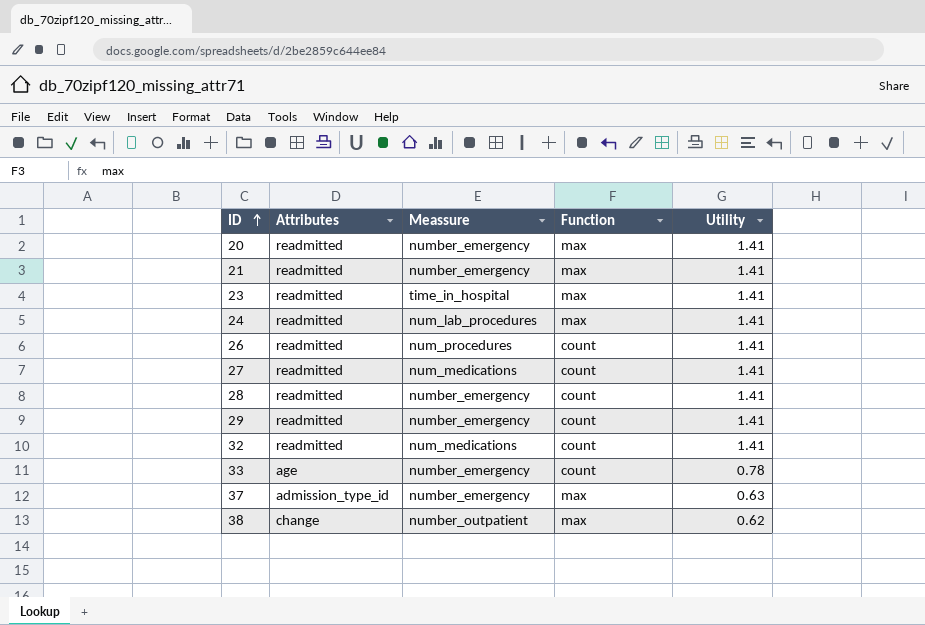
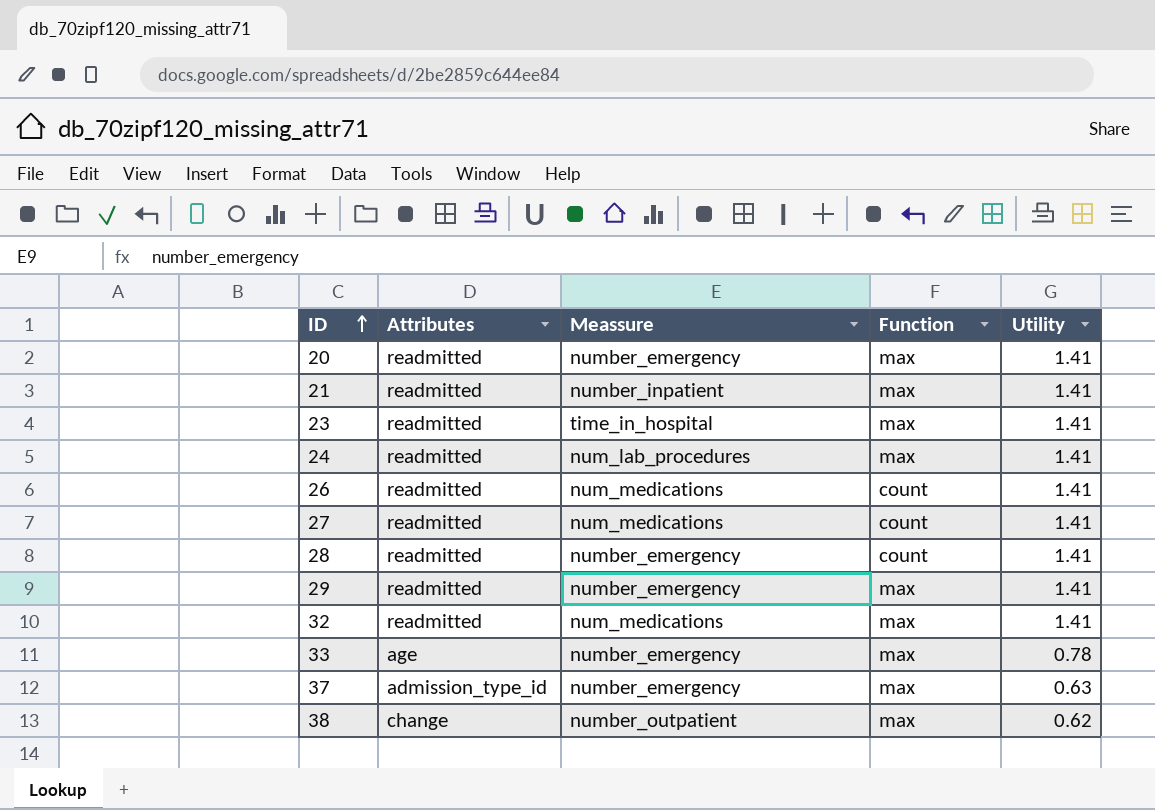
21 | Meassure: number_emergency -> number_inpatient
26 | Meassure: num_procedures -> num_medications
29 | Function: count -> max
32 | Function: count -> max
33 | Function: count -> max

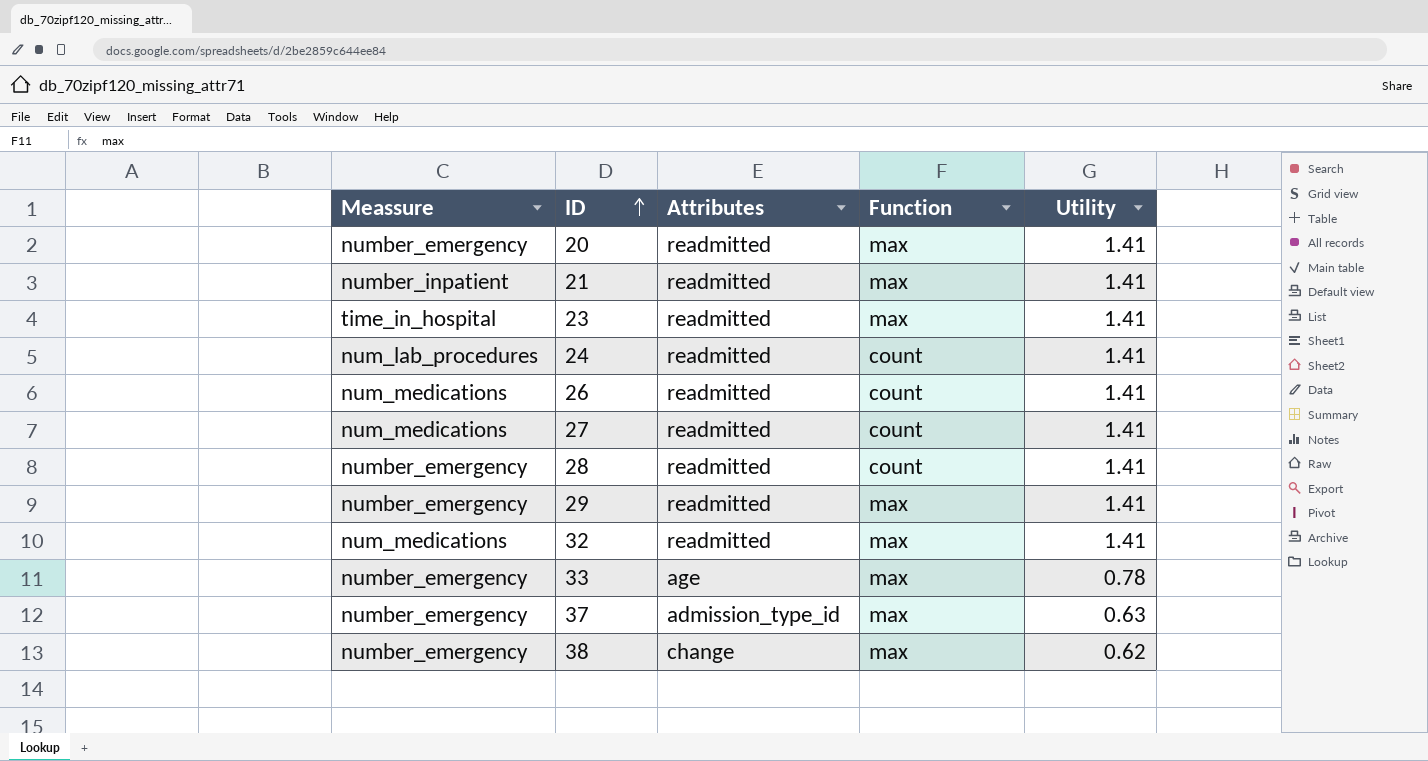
column Meassure | position: 3 -> 1
24 | Function: max -> count
38 | Meassure: number_outpatient -> number_emergency

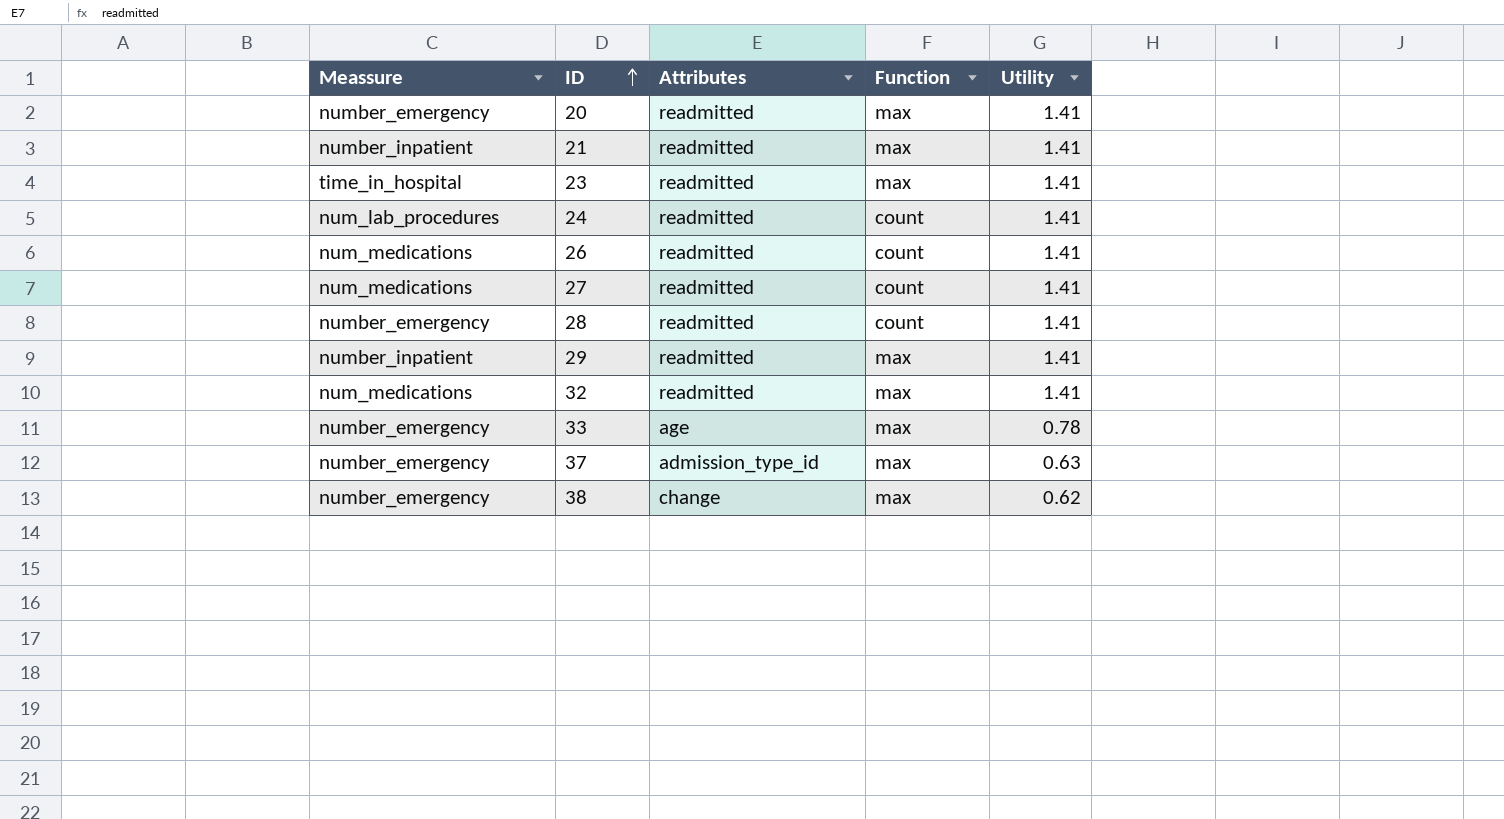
29 | Meassure: number_emergency -> number_inpatient

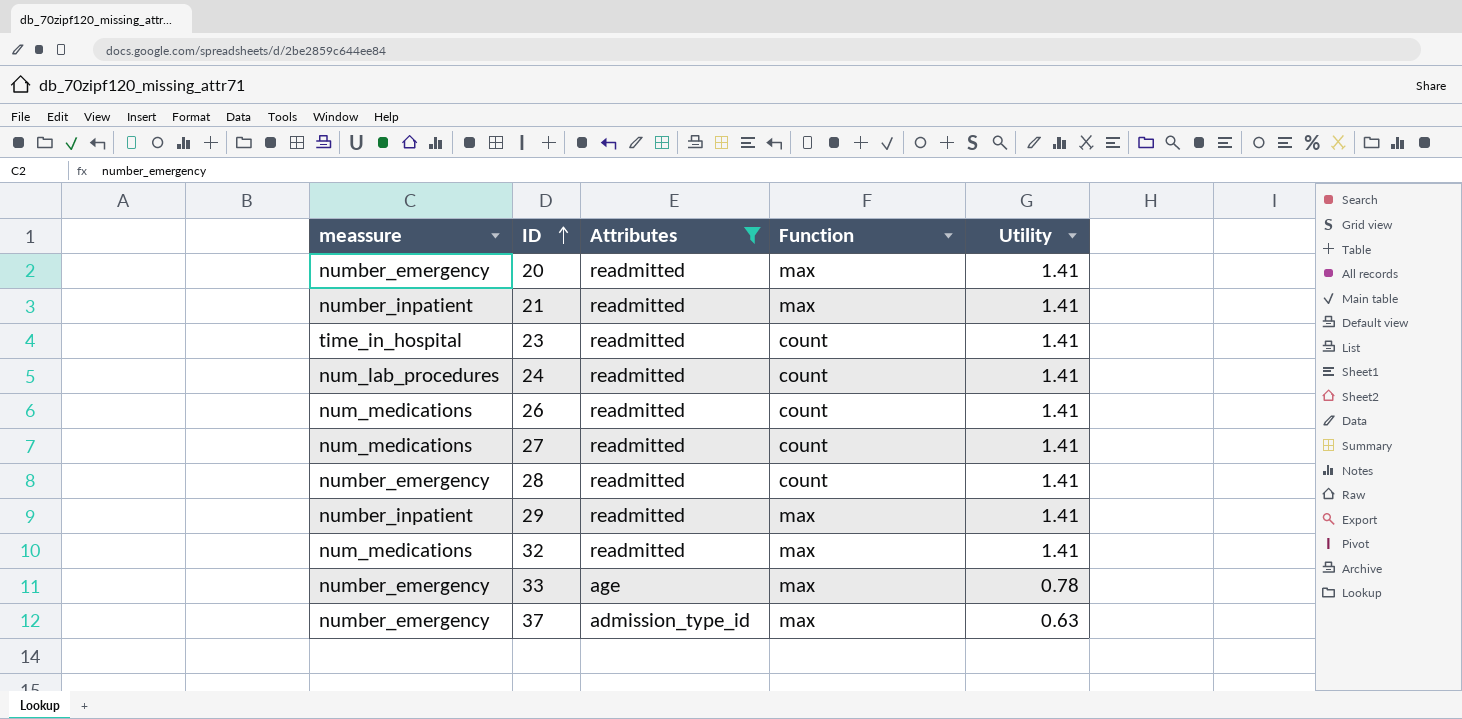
filter: none -> Attributes != change
column name: Meassure -> meassure
23 | Function: max -> count

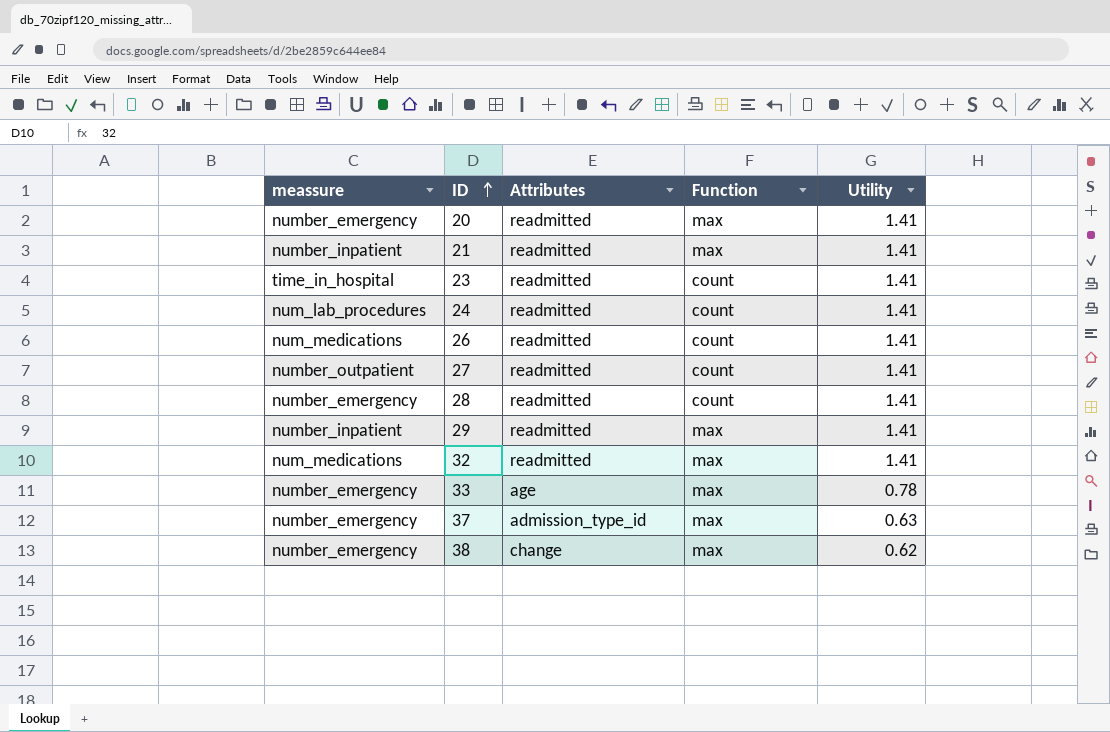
filter: Attributes != change -> none
27 | meassure: num_medications -> number_outpatient

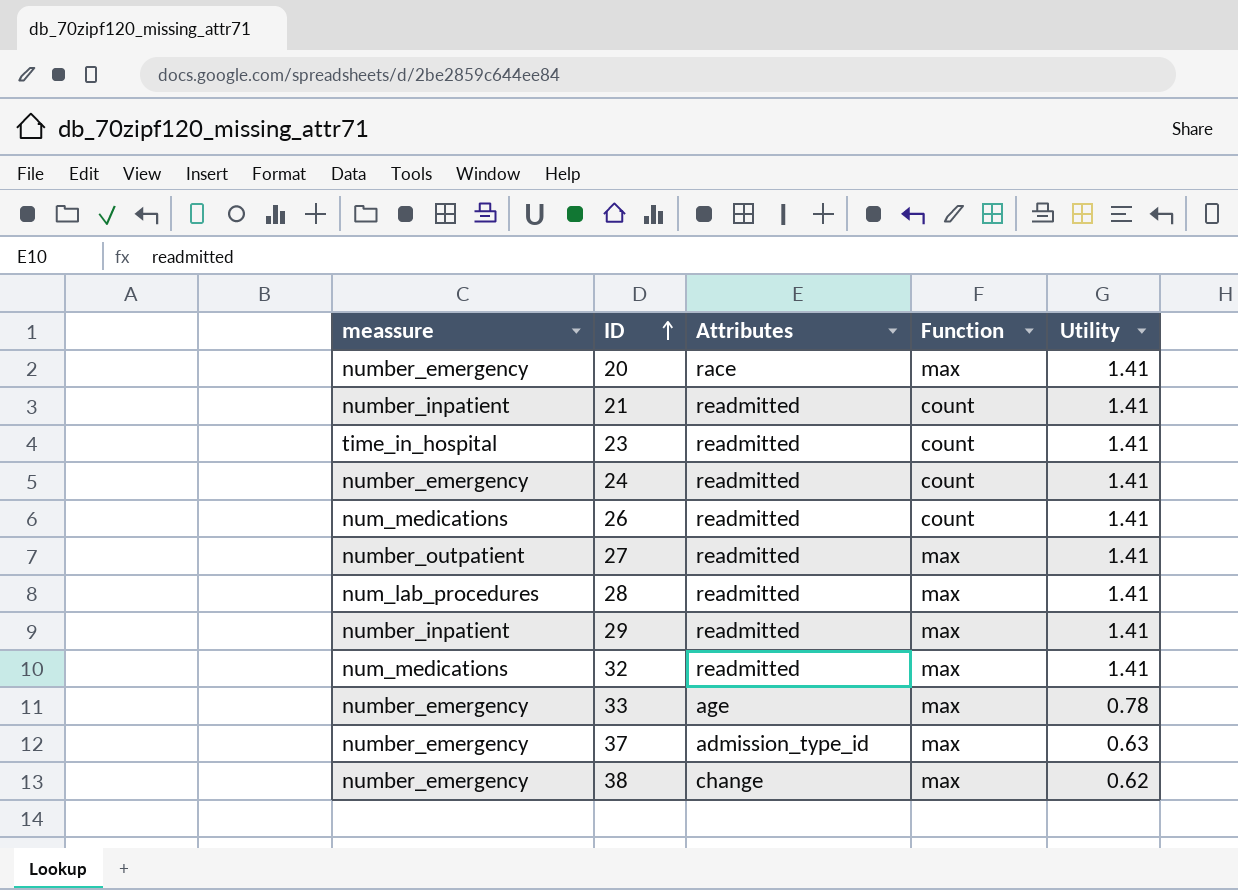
20 | Attributes: readmitted -> race
21 | Function: max -> count
24 | meassure: num_lab_procedures -> number_emergency
27 | Function: count -> max
28 | meassure: number_emergency -> num_lab_procedures
28 | Function: count -> max

